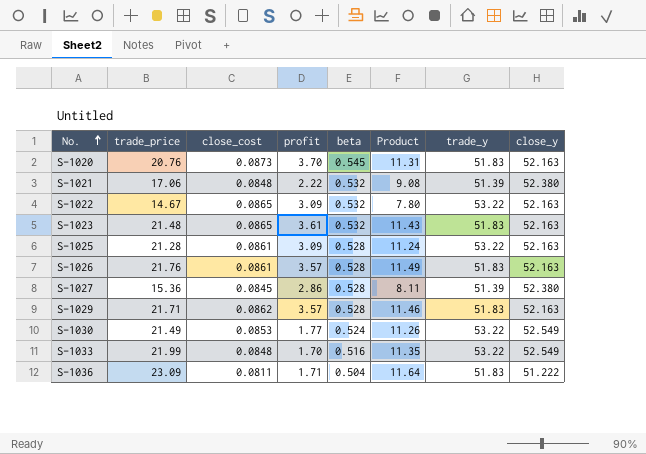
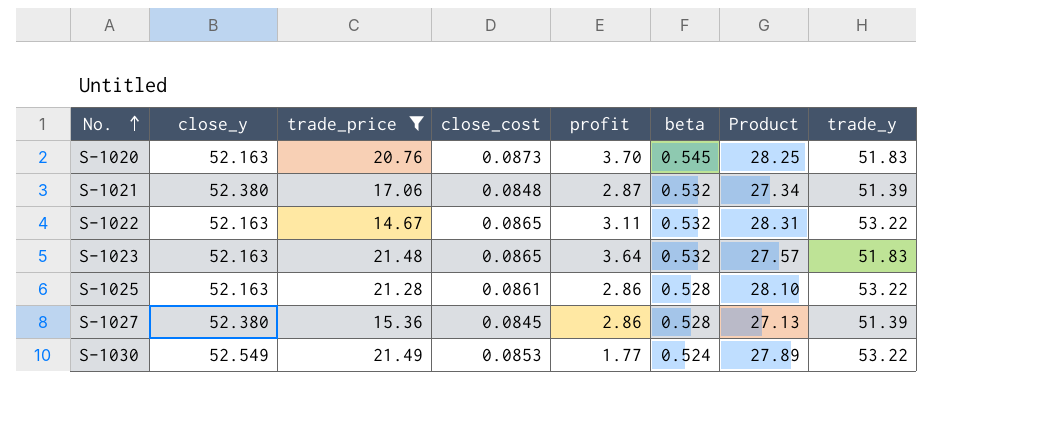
filter: none -> trade_price <= 21.49
column close_y | position: 8 -> 2
column Product | formula: [trade_price] * [beta] -> [beta] * [trade_y]
S-1021 | profit: 2.22 -> 2.87
S-1022 | profit: 3.09 -> 3.11
S-1023 | profit: 3.61 -> 3.64
S-1025 | profit: 3.09 -> 2.86

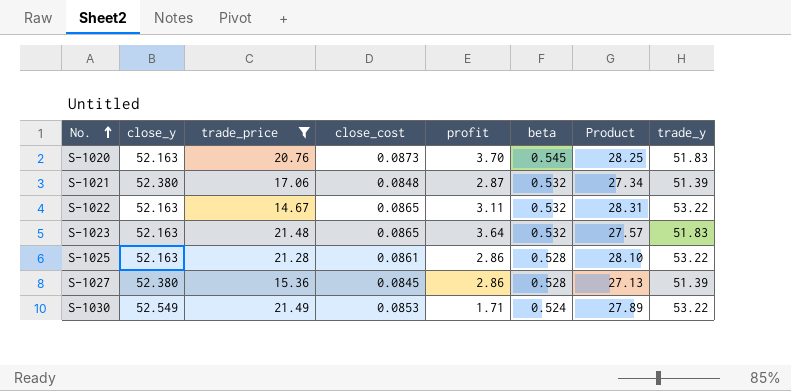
S-1030 | profit: 1.77 -> 1.71

